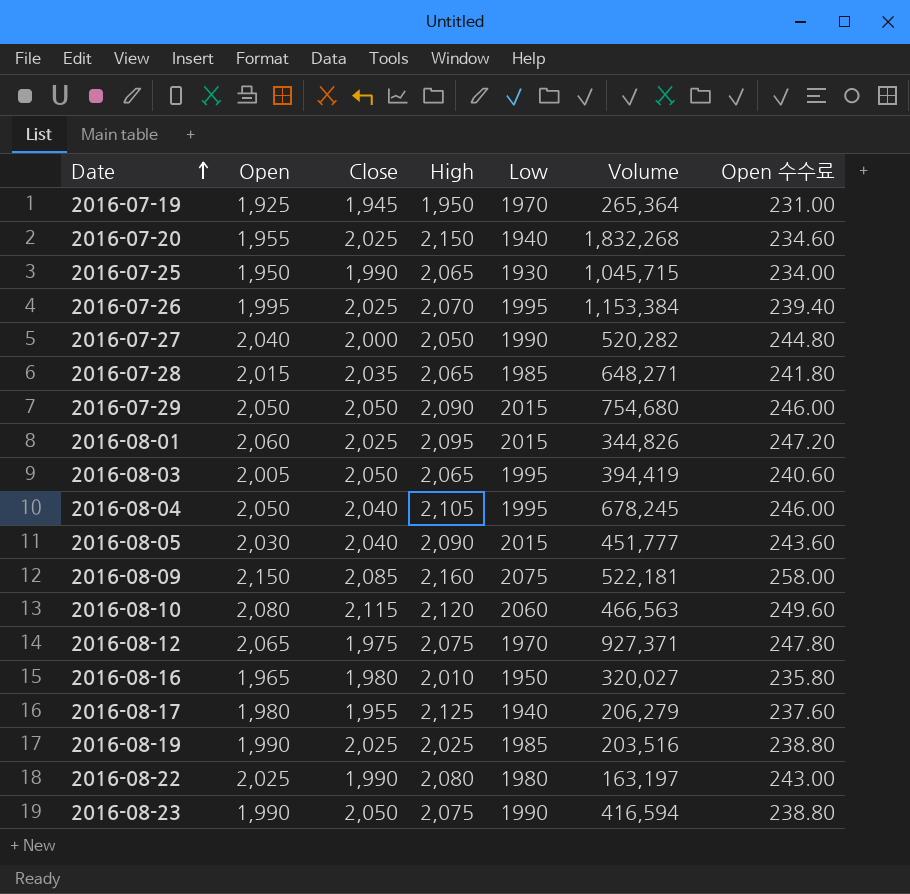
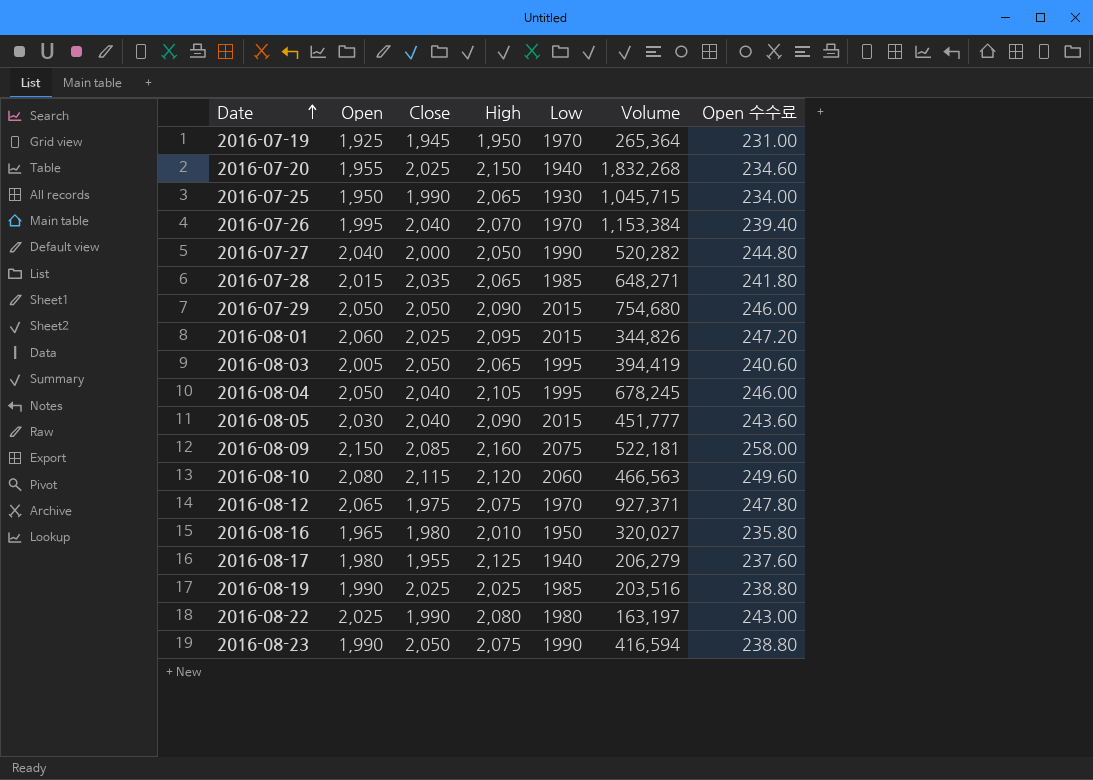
2016-07-26 | Close: 2,025 -> 2,040
2016-07-26 | Low: 1995 -> 1970

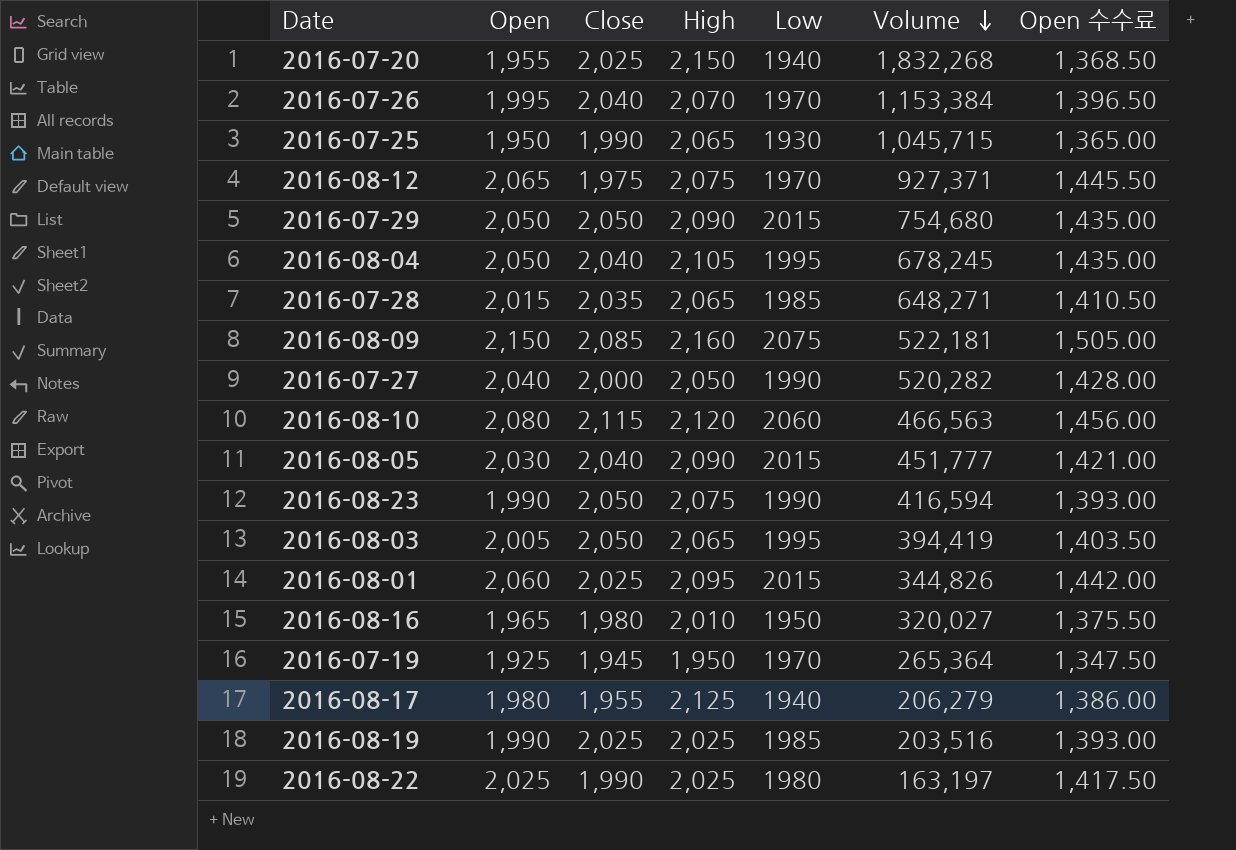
row order: Date ascending -> Volume descending
column Open 수수료 | formula: [Open] * 0.12 -> [Open] * 0.7
2016-08-22 | High: 2,080 -> 2,025

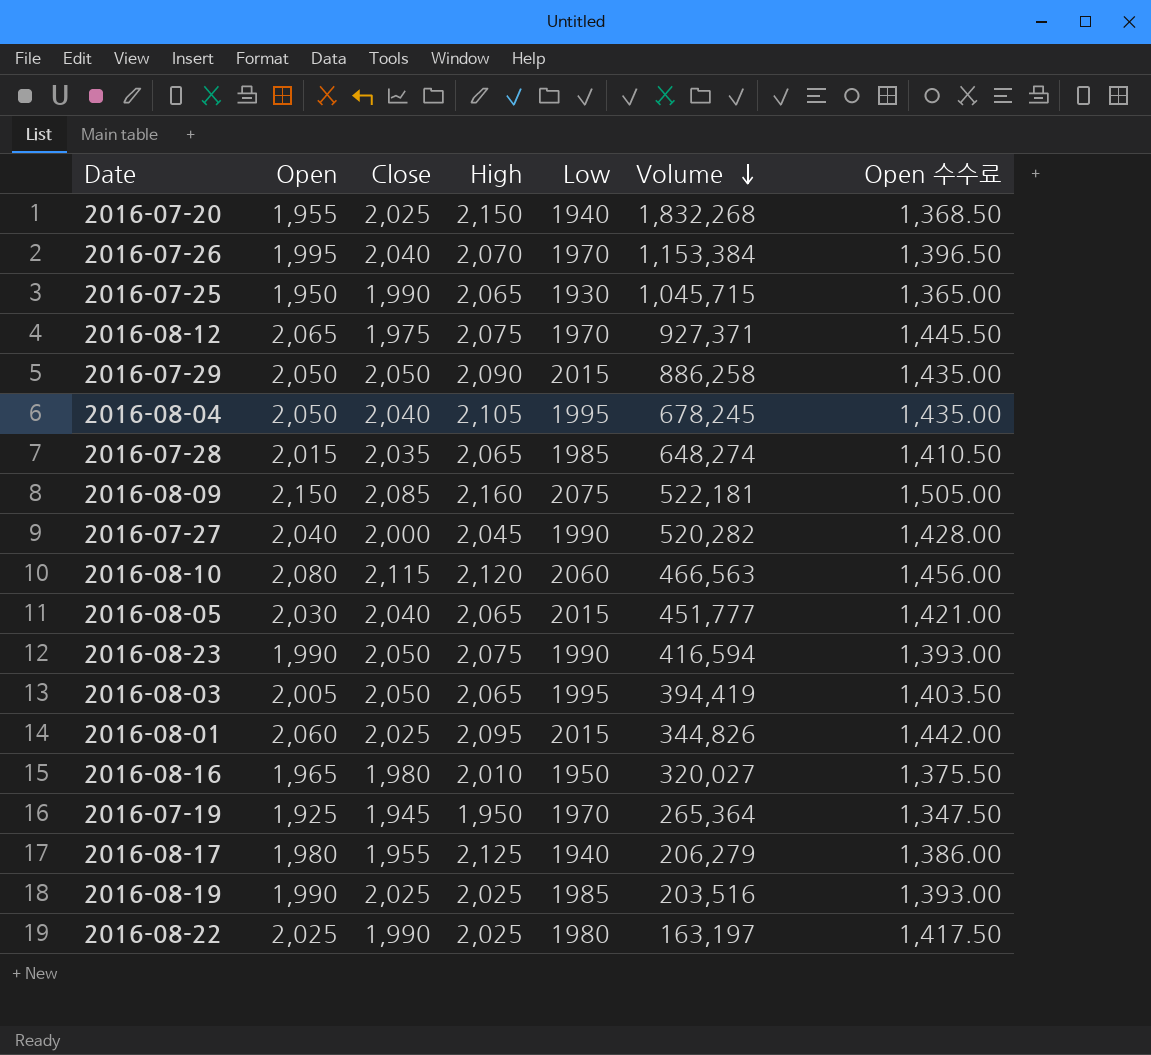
2016-07-29 | Volume: 754,680 -> 886,258
2016-07-28 | Volume: 648,271 -> 648,274
2016-07-27 | High: 2,050 -> 2,045
2016-08-05 | High: 2,090 -> 2,065

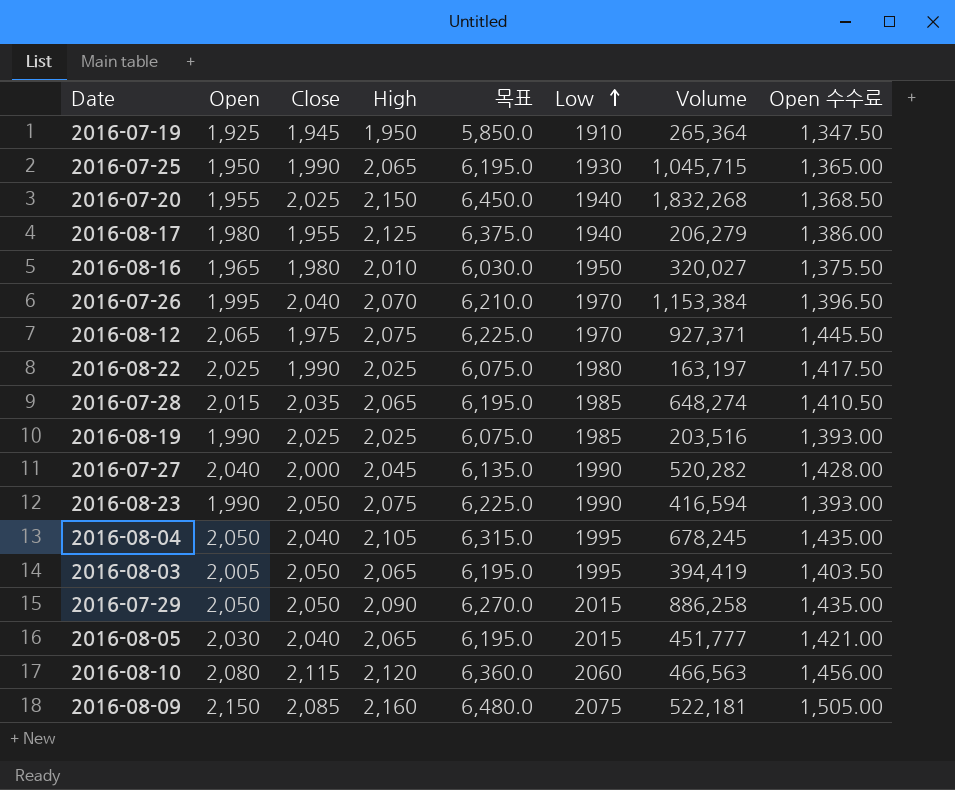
row order: Volume descending -> Low ascending
column 목표 | formula: none -> [High] * 3
row 2016-08-01: 2,060 | 2,025 | 2,095 | 2015 | 344,826 | 1,442.00 -> none
2016-07-19 | Low: 1970 -> 1910

